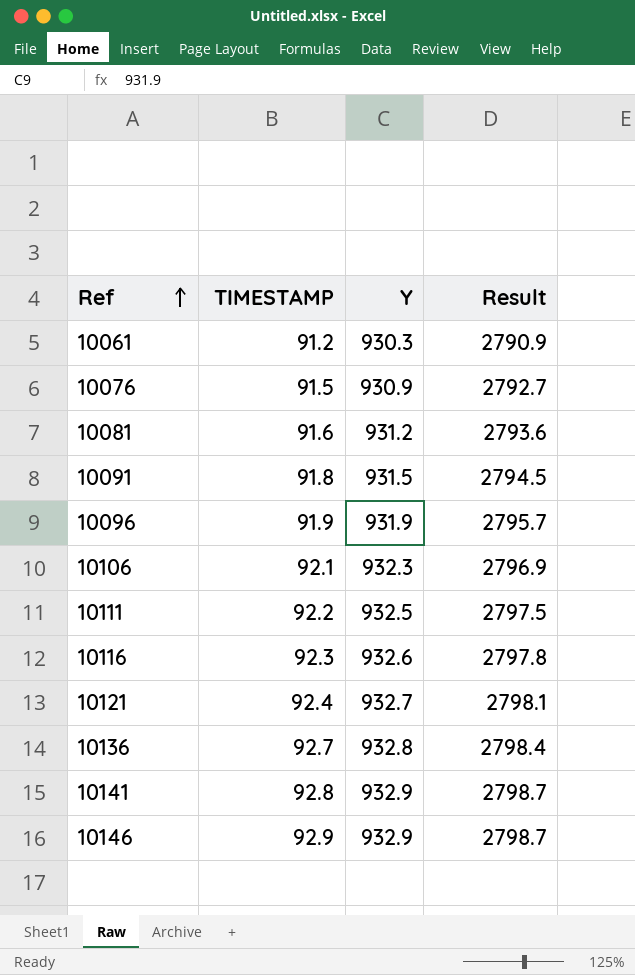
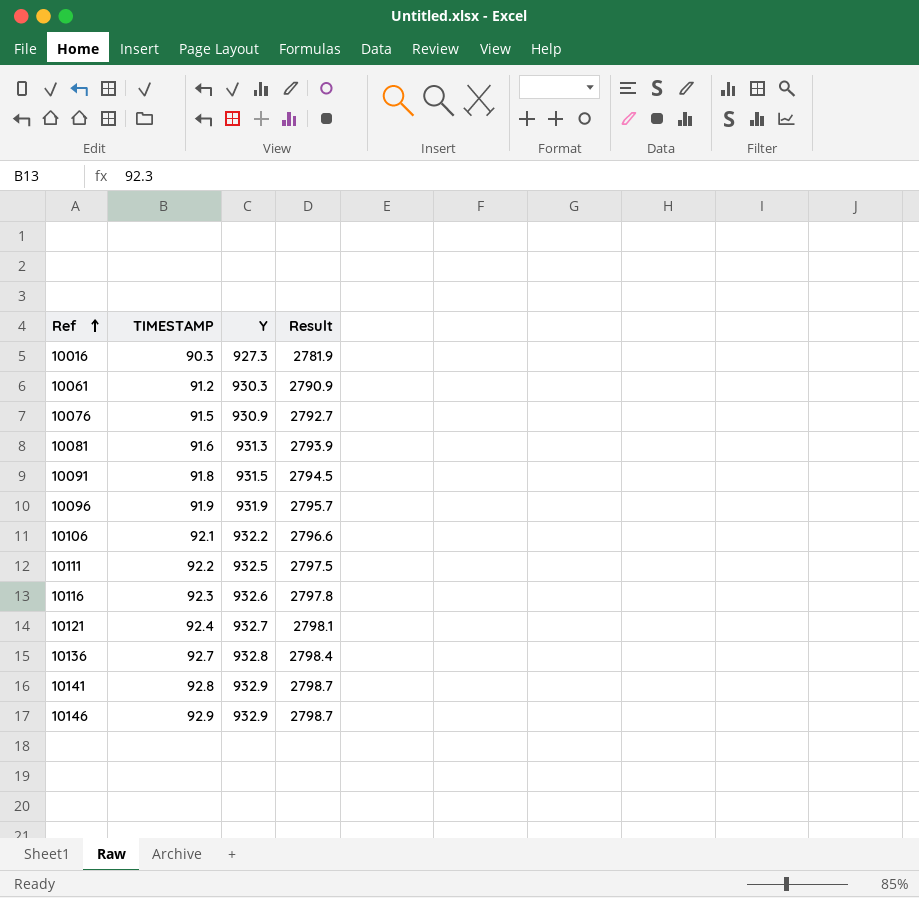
row 10016: none -> 90.3 | 927.3 | 2781.9
10081 | Y: 931.2 -> 931.3
10081 | Result: 2793.6 -> 2793.9
10106 | Y: 932.3 -> 932.2
10106 | Result: 2796.9 -> 2796.6

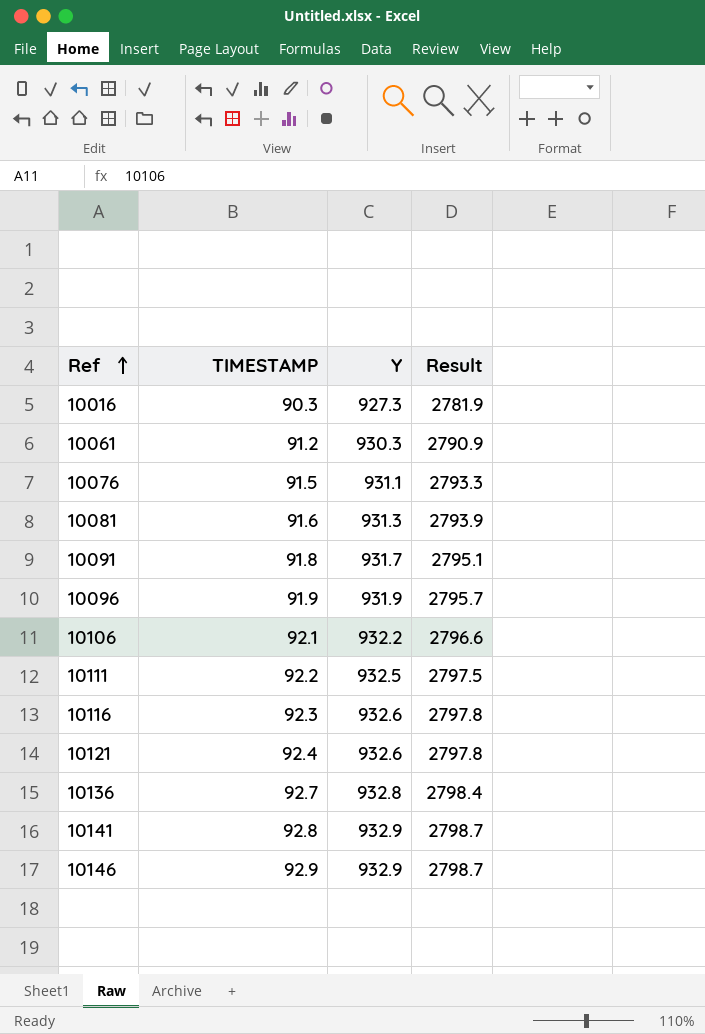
10076 | Y: 930.9 -> 931.1
10076 | Result: 2792.7 -> 2793.3
10091 | Y: 931.5 -> 931.7
10091 | Result: 2794.5 -> 2795.1
10121 | Y: 932.7 -> 932.6
10121 | Result: 2798.1 -> 2797.8

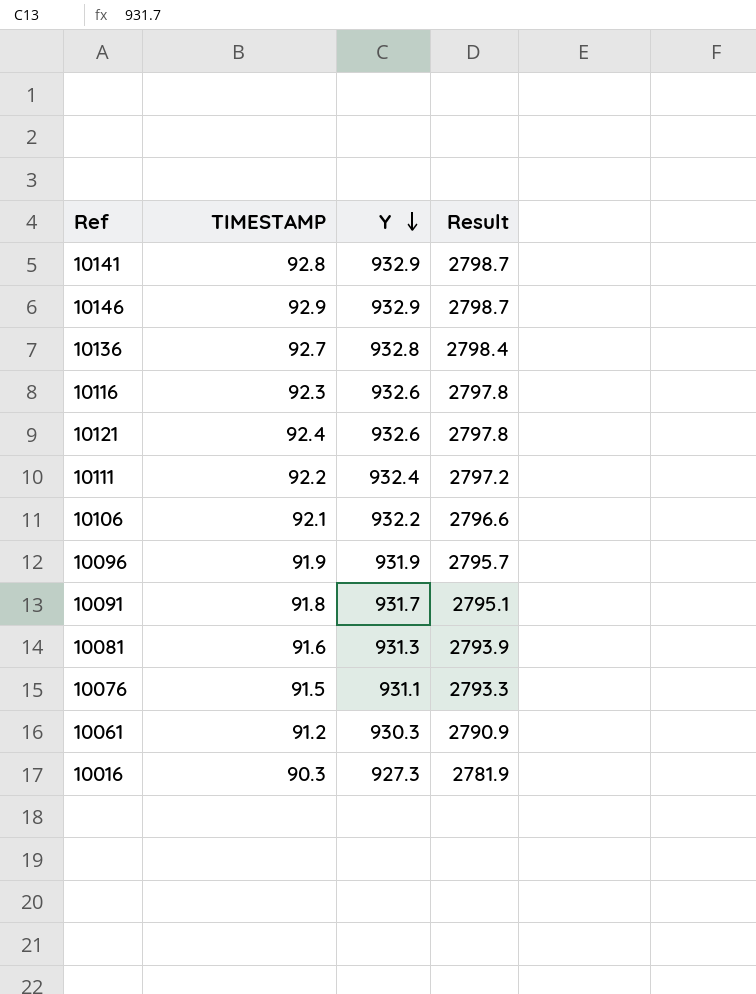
row order: Ref ascending -> Y descending
10111 | Y: 932.5 -> 932.4
10111 | Result: 2797.5 -> 2797.2

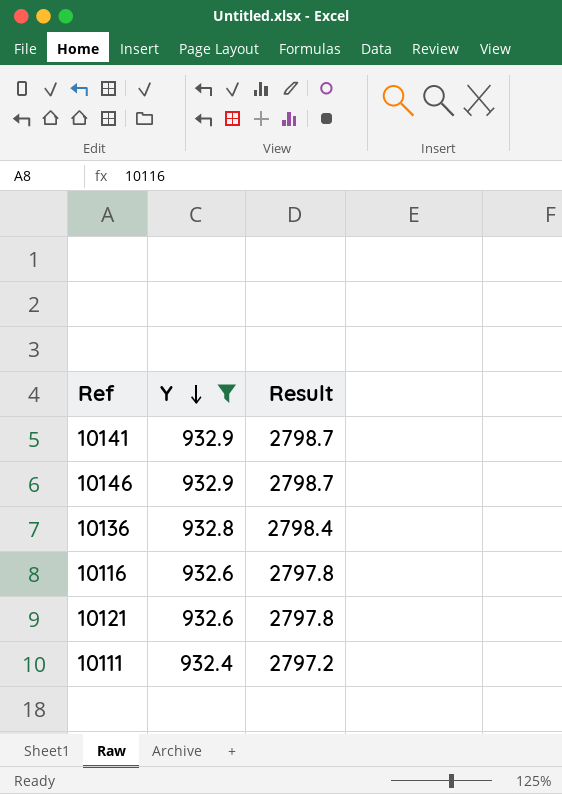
filter: none -> Y >= 932.4
column TIMESTAMP | position: 2 -> none

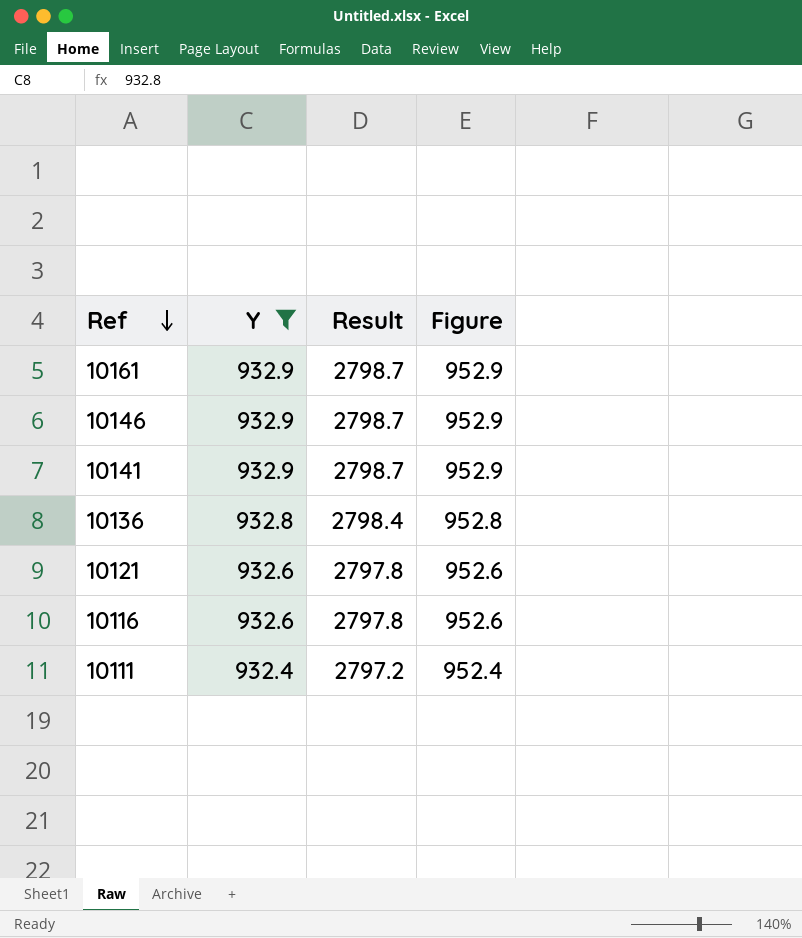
row order: Y descending -> Ref descending
column Figure | formula: none -> [Y] + 20
row 10161: none -> 932.9 | 2798.7 | 952.9

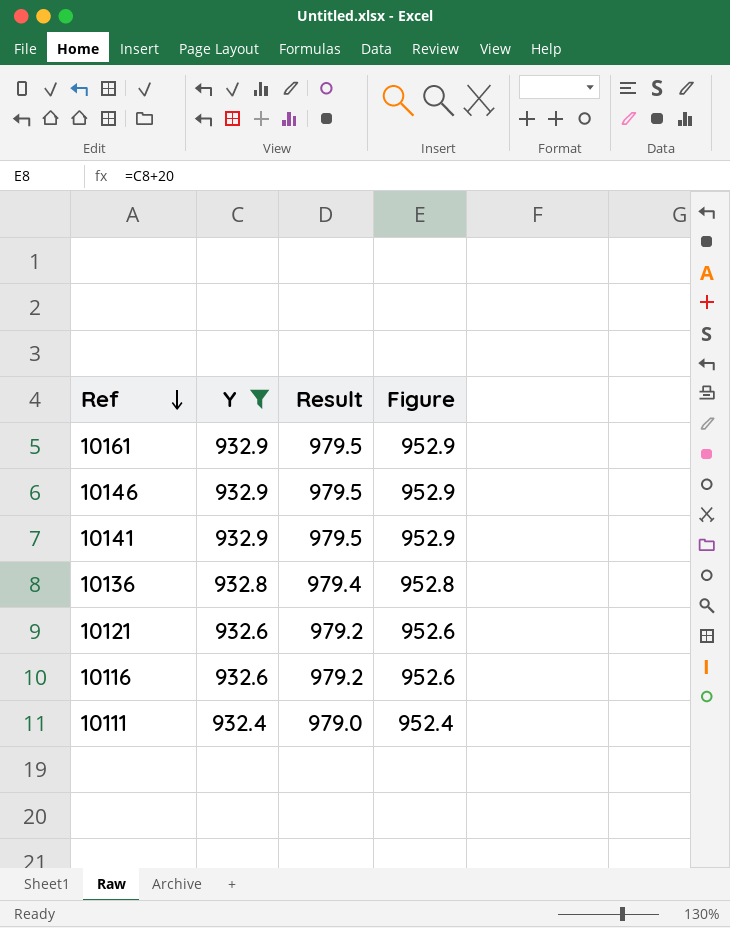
column Result | formula: [Y] * 3 -> [Y] * 1.05

